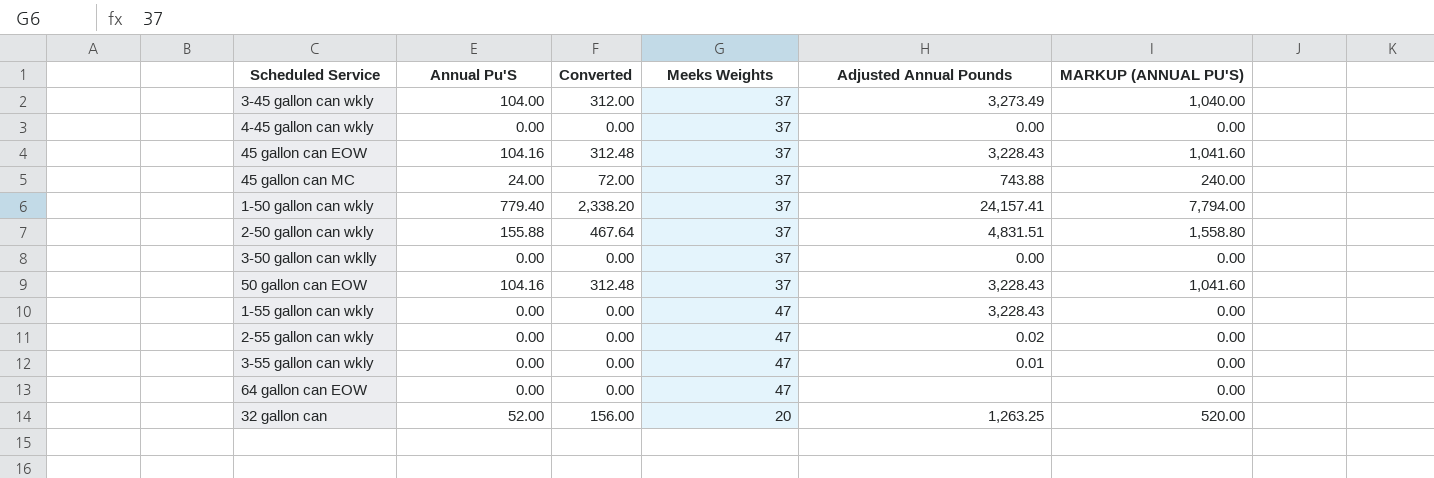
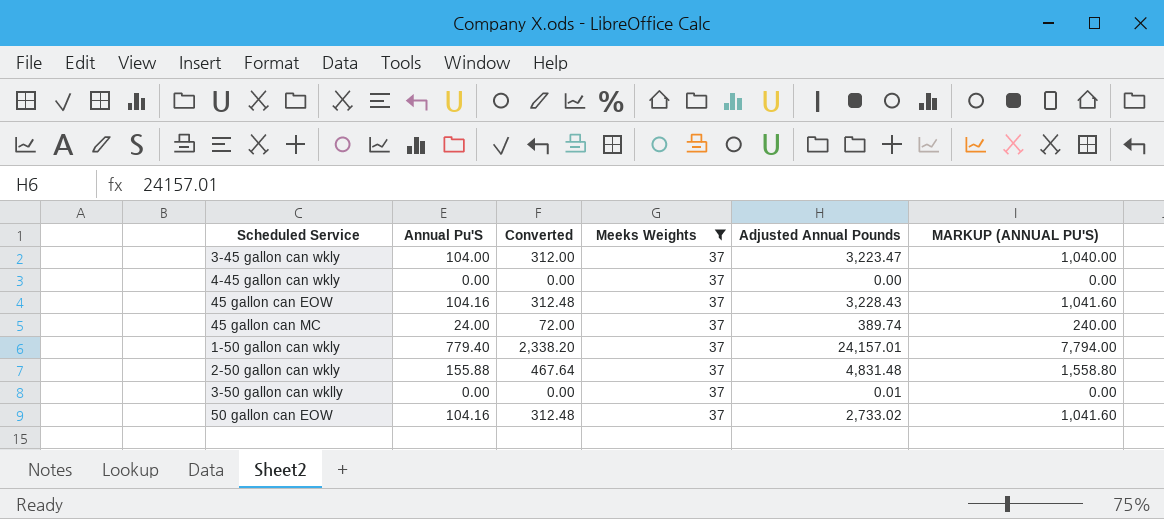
filter: none -> Meeks Weights = 37
3-45 gallon can wkly | Adjusted Annual Pounds: 3,273.49 -> 3,223.47
45 gallon can MC | Adjusted Annual Pounds: 743.88 -> 389.74
1-50 gallon can wkly | Adjusted Annual Pounds: 24,157.41 -> 24,157.01
2-50 gallon can wkly | Adjusted Annual Pounds: 4,831.51 -> 4,831.48
3-50 gallon can wklly | Adjusted Annual Pounds: 0.00 -> 0.01
50 gallon can EOW | Adjusted Annual Pounds: 3,228.43 -> 2,733.02

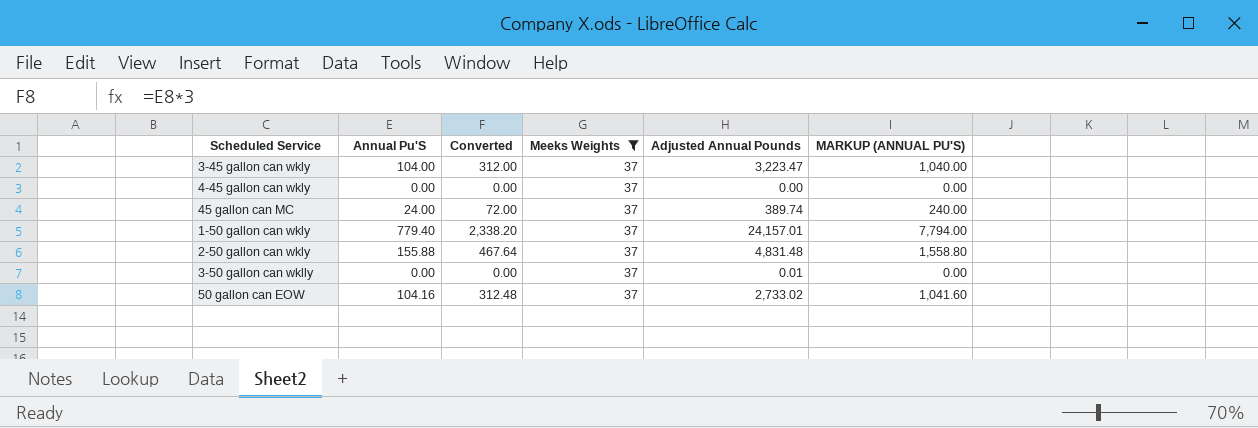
row 45 gallon can EOW: 104.16 | 312.48 | 37 | 3,228.43 | 1,041.60 -> none

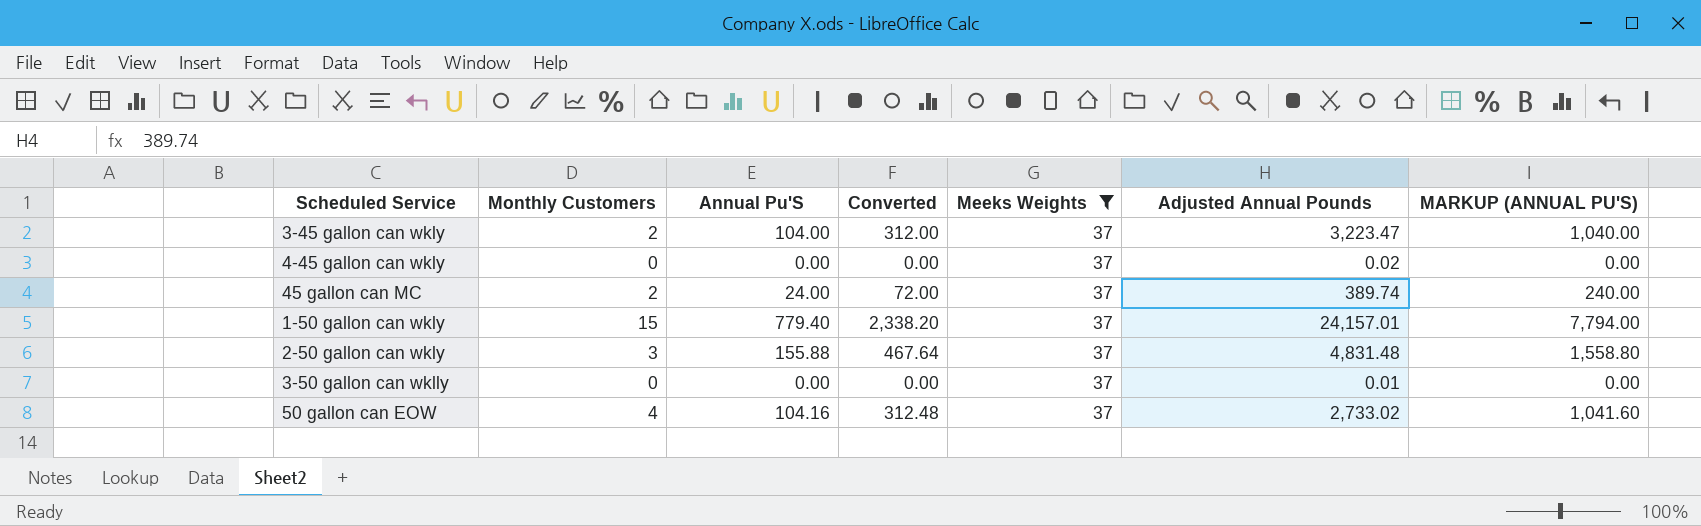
column Monthly Customers | position: none -> 2
4-45 gallon can wkly | Adjusted Annual Pounds: 0.00 -> 0.02

